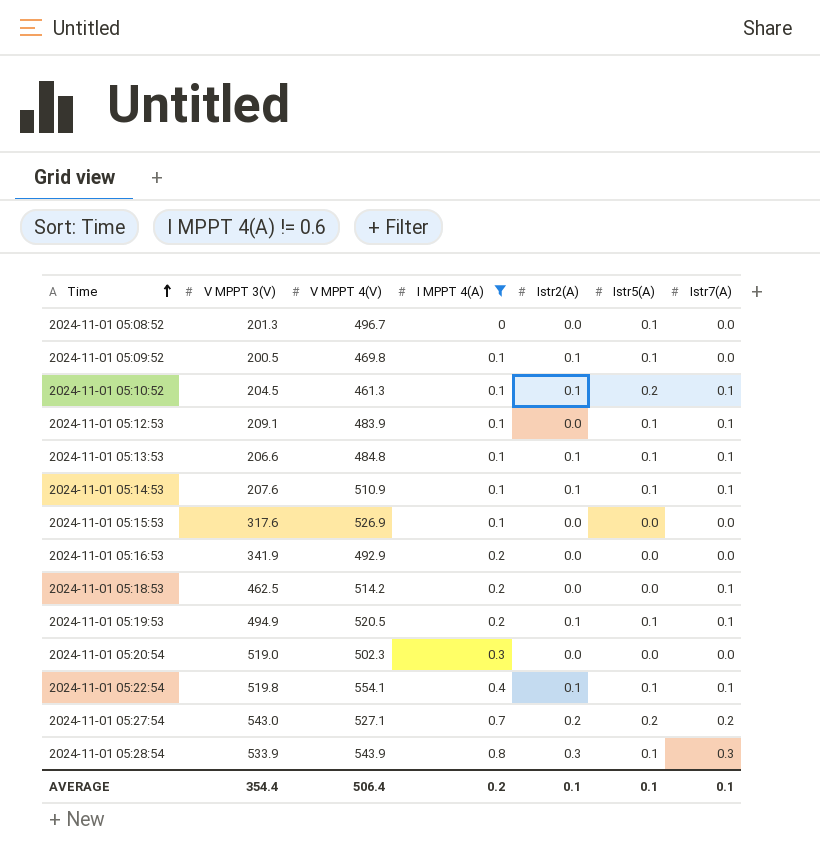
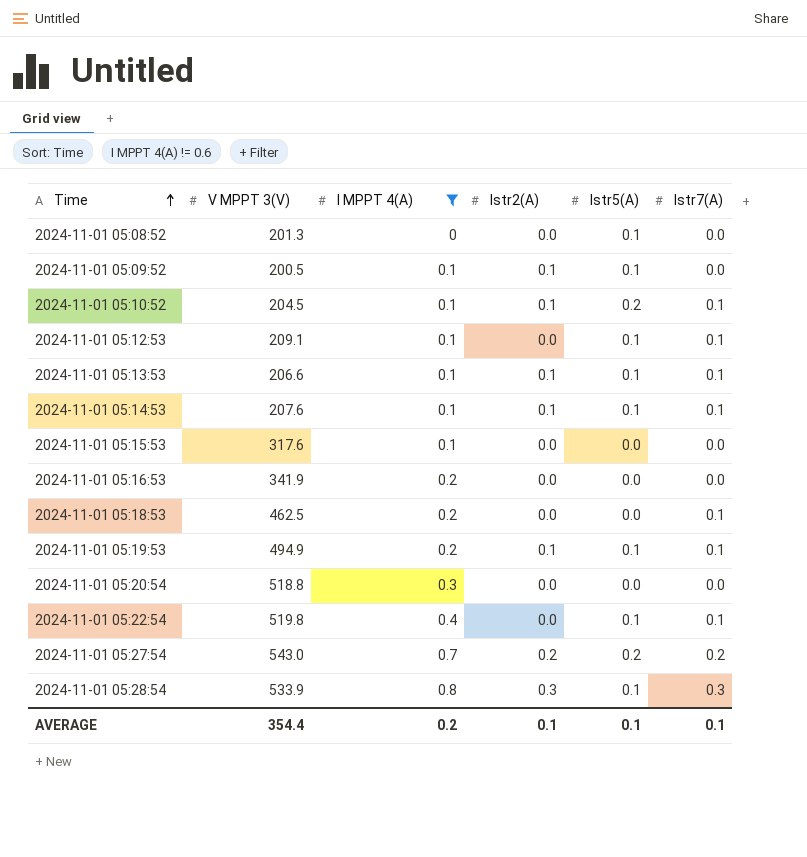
column V MPPT 4(V) | position: 3 -> none
2024-11-01 05:20:54 | V MPPT 3(V): 519.0 -> 518.8
2024-11-01 05:22:54 | Istr2(A): 0.1 -> 0.0

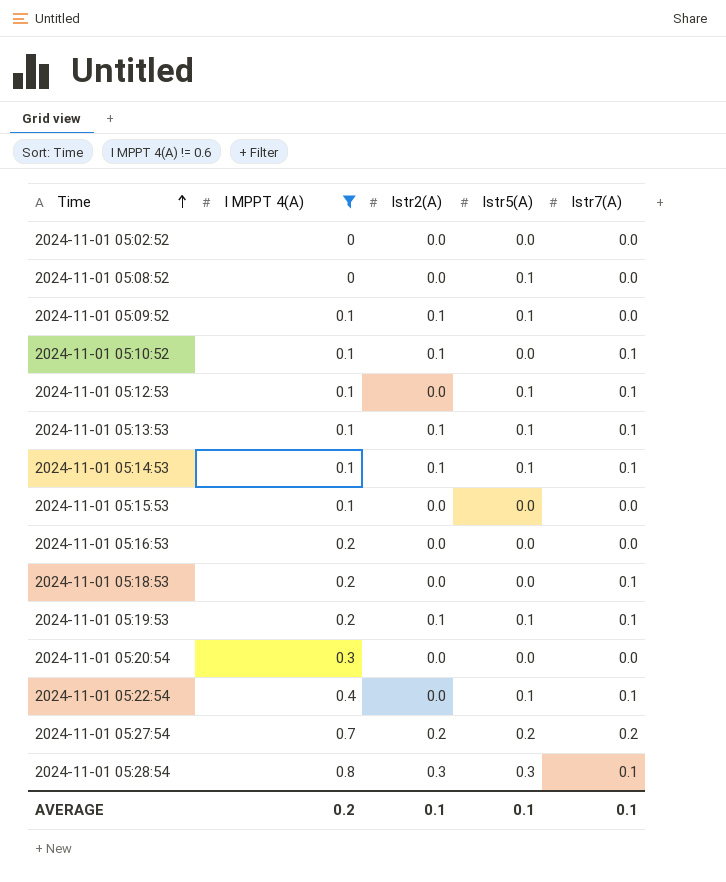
column V MPPT 3(V) | position: 2 -> none
row 2024-11-01 05:02:52: none -> 0 | 0.0 | 0.0 | 0.0
2024-11-01 05:10:52 | Istr5(A): 0.2 -> 0.0
2024-11-01 05:28:54 | Istr5(A): 0.1 -> 0.3
2024-11-01 05:28:54 | Istr7(A): 0.3 -> 0.1

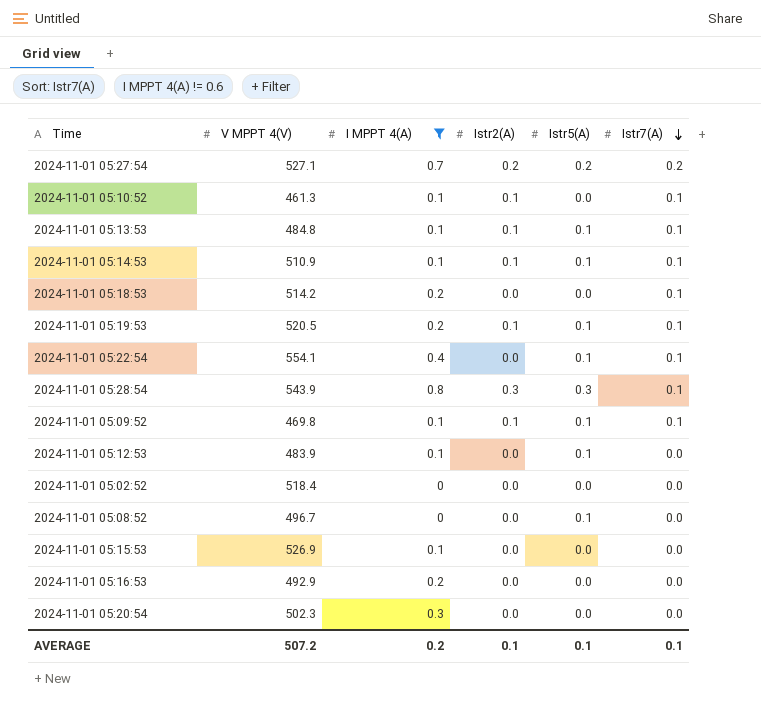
row order: Time ascending -> Istr7(A) descending
column V MPPT 4(V) | position: none -> 2
2024-11-01 05:09:52 | Istr7(A): 0.0 -> 0.1
2024-11-01 05:12:53 | Istr7(A): 0.1 -> 0.0

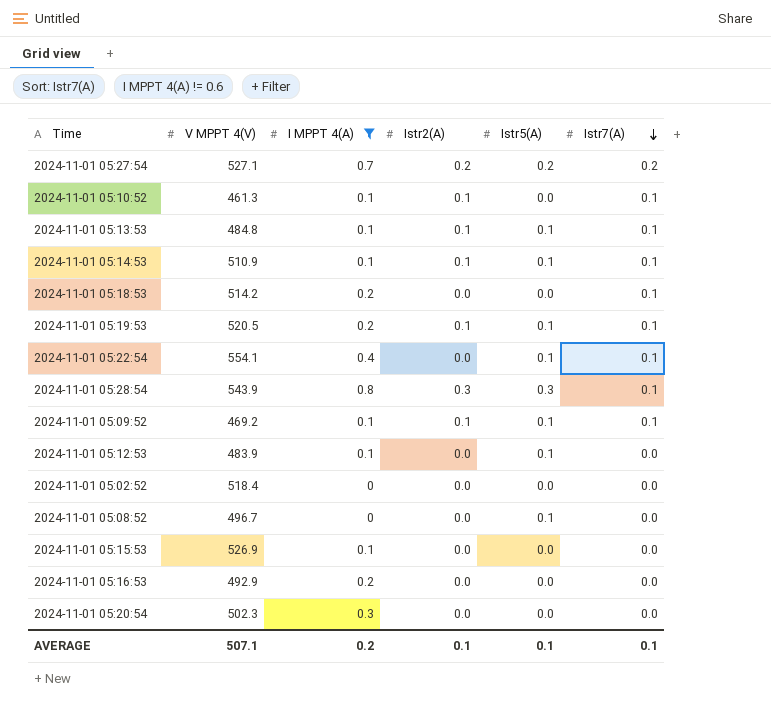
2024-11-01 05:09:52 | V MPPT 4(V): 469.8 -> 469.2
AVERAGE | V MPPT 4(V): 507.2 -> 507.1

